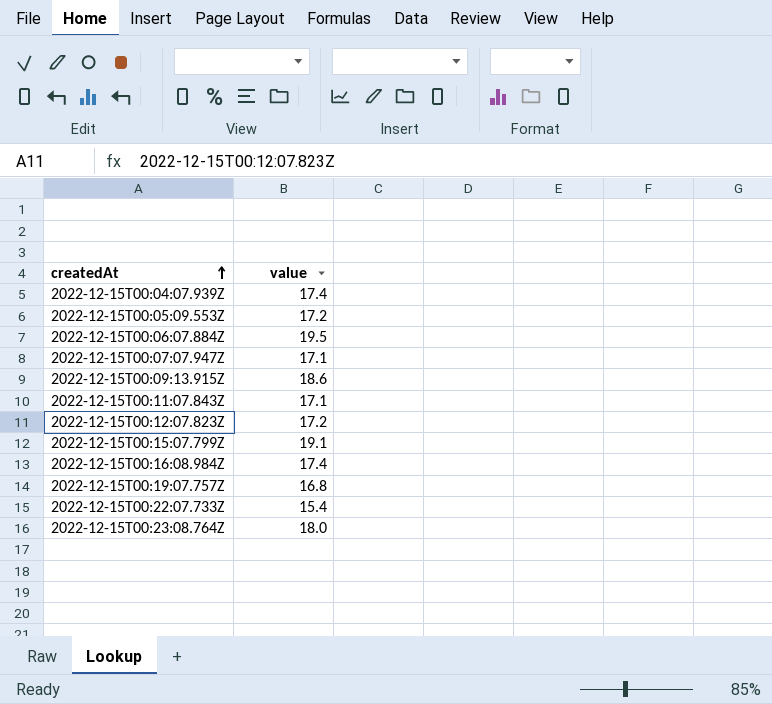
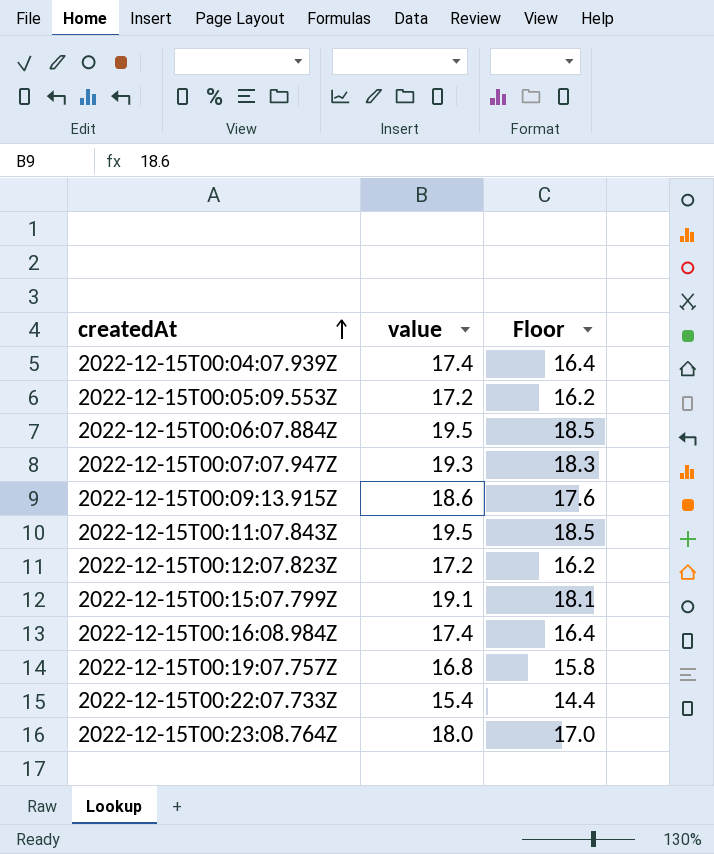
column Floor | formula: none -> [value] - 1
2022-12-15T00:07:07.947Z | value: 17.1 -> 19.3
2022-12-15T00:11:07.843Z | value: 17.1 -> 19.5

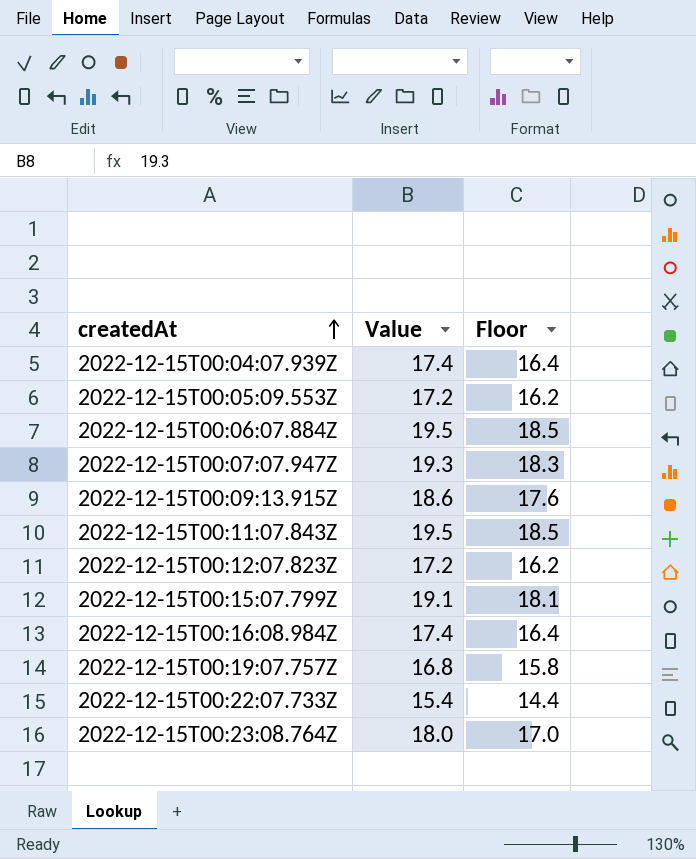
column name: value -> Value

